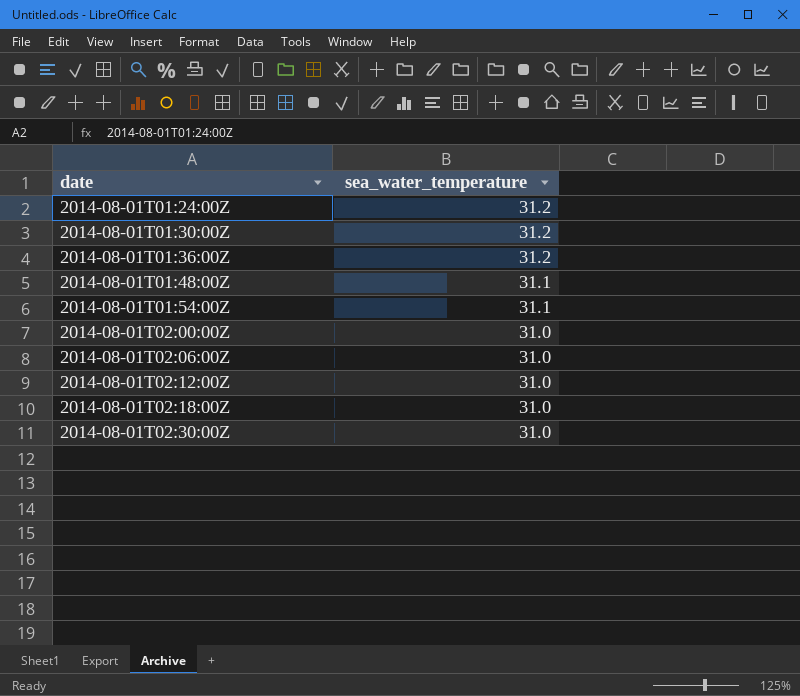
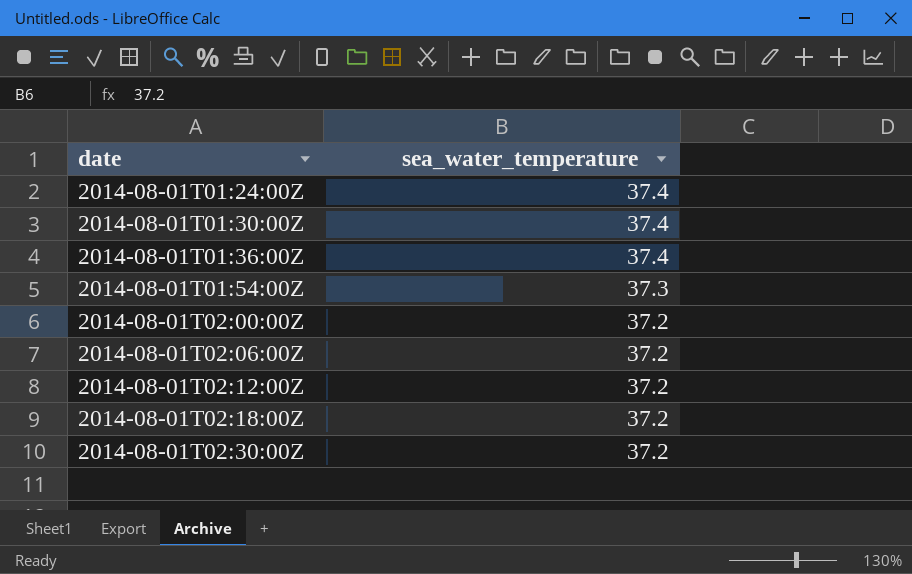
row 2014-08-01T01:48:00Z: 31.1 -> none
2014-08-01T01:24:00Z | sea_water_temperature: 31.2 -> 37.4
2014-08-01T01:30:00Z | sea_water_temperature: 31.2 -> 37.4
2014-08-01T01:36:00Z | sea_water_temperature: 31.2 -> 37.4
2014-08-01T01:54:00Z | sea_water_temperature: 31.1 -> 37.3
2014-08-01T02:00:00Z | sea_water_temperature: 31.0 -> 37.2
2014-08-01T02:06:00Z | sea_water_temperature: 31.0 -> 37.2
2014-08-01T02:12:00Z | sea_water_temperature: 31.0 -> 37.2
2014-08-01T02:18:00Z | sea_water_temperature: 31.0 -> 37.2
2014-08-01T02:30:00Z | sea_water_temperature: 31.0 -> 37.2

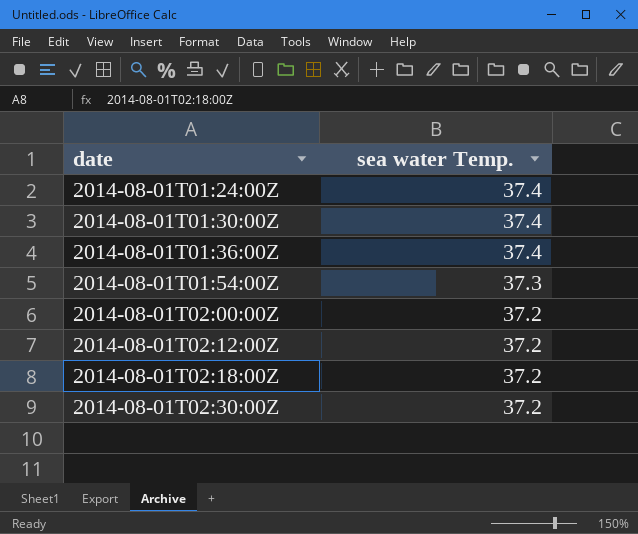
column name: sea_water_temperature -> sea water Temp.
row 2014-08-01T02:06:00Z: 37.2 -> none

